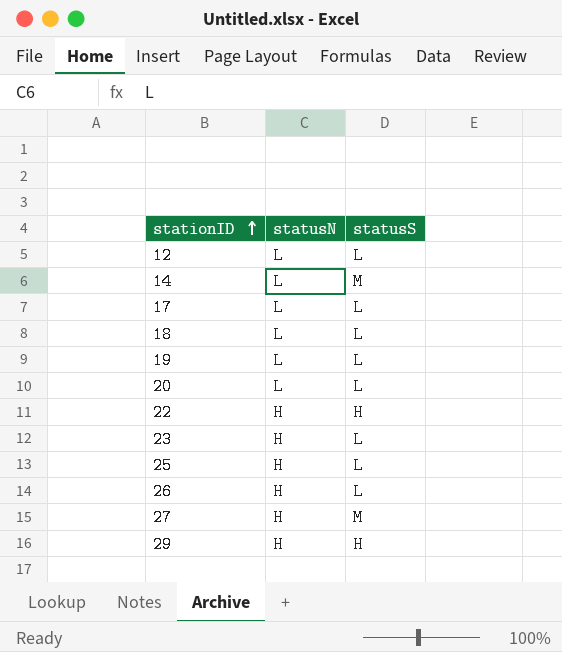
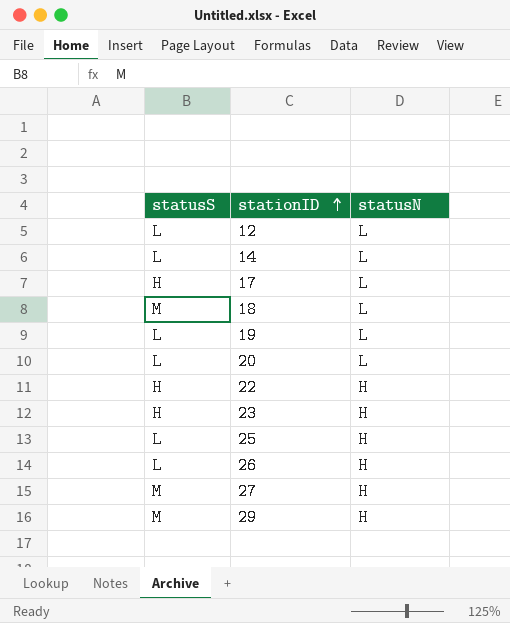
column statusS | position: 3 -> 1
14 | statusS: M -> L
17 | statusS: L -> H
18 | statusS: L -> M
23 | statusS: L -> H
29 | statusS: H -> M

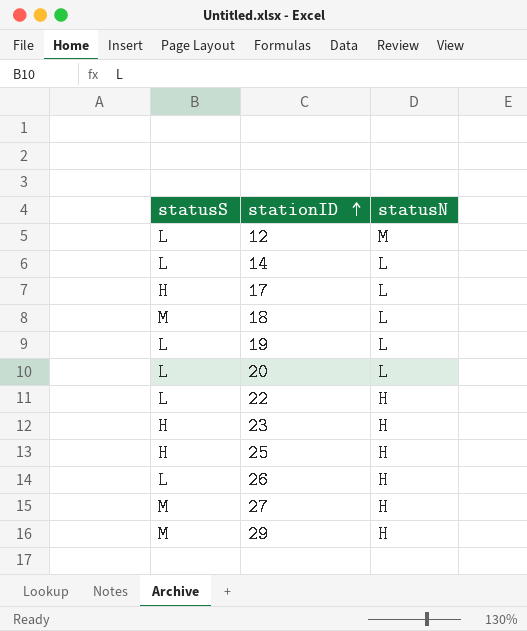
12 | statusN: L -> M
22 | statusS: H -> L
25 | statusS: L -> H

